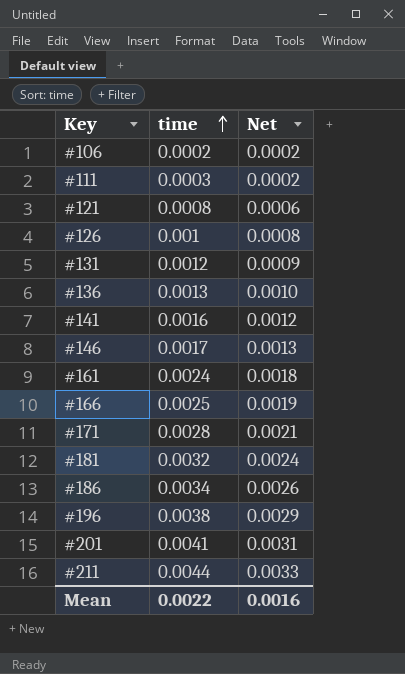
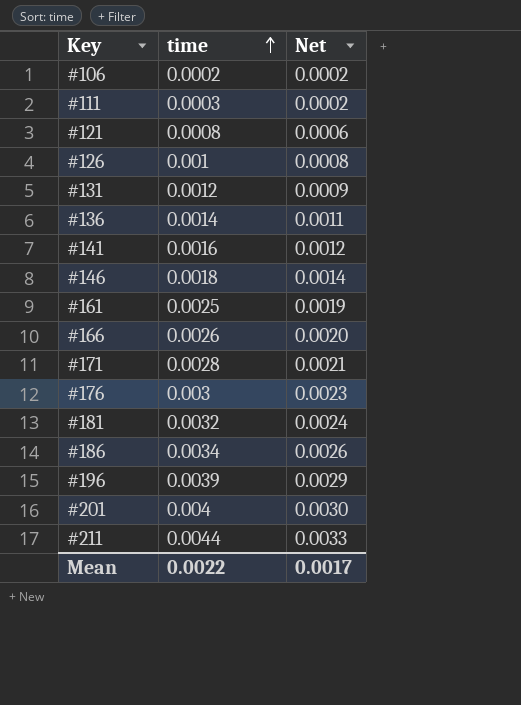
#136 | time: 0.0013 -> 0.0014
#136 | Net: 0.0010 -> 0.0011
#146 | time: 0.0017 -> 0.0018
#146 | Net: 0.0013 -> 0.0014
#161 | time: 0.0024 -> 0.0025
#161 | Net: 0.0018 -> 0.0019
#166 | time: 0.0025 -> 0.0026
#166 | Net: 0.0019 -> 0.0020
row #176: none -> 0.003 | 0.0023
#196 | time: 0.0038 -> 0.0039
#201 | time: 0.0041 -> 0.004
#201 | Net: 0.0031 -> 0.0030
Mean | Net: 0.0016 -> 0.0017

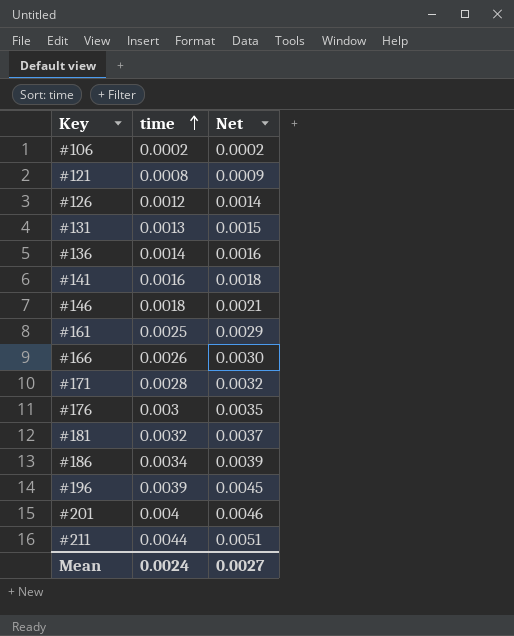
column Net | formula: [time] * 0.75 -> [time] * 1.15
row #111: 0.0003 | 0.0002 -> none
#126 | time: 0.001 -> 0.0012
#131 | time: 0.0012 -> 0.0013
Mean | time: 0.0022 -> 0.0024
Mean | Net: 0.0017 -> 0.0027

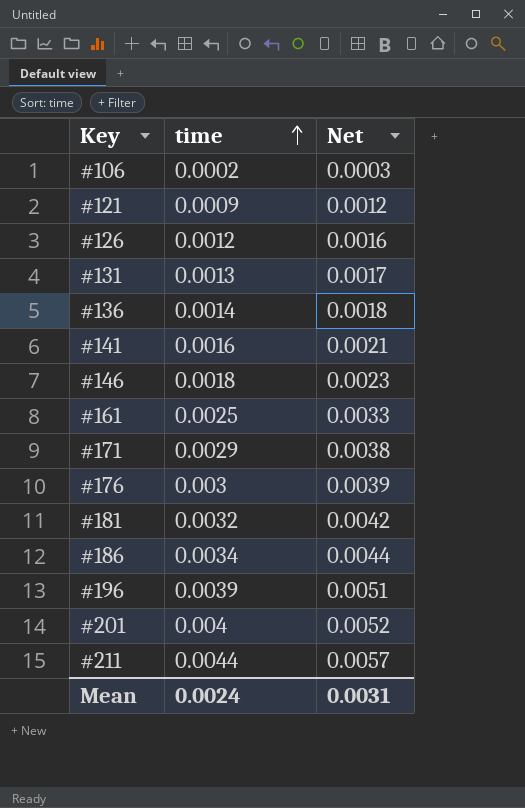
column Net | formula: [time] * 1.15 -> [time] * 1.3
row #166: 0.0026 | 0.0030 -> none
#121 | time: 0.0008 -> 0.0009
#171 | time: 0.0028 -> 0.0029
Mean | Net: 0.0027 -> 0.0031

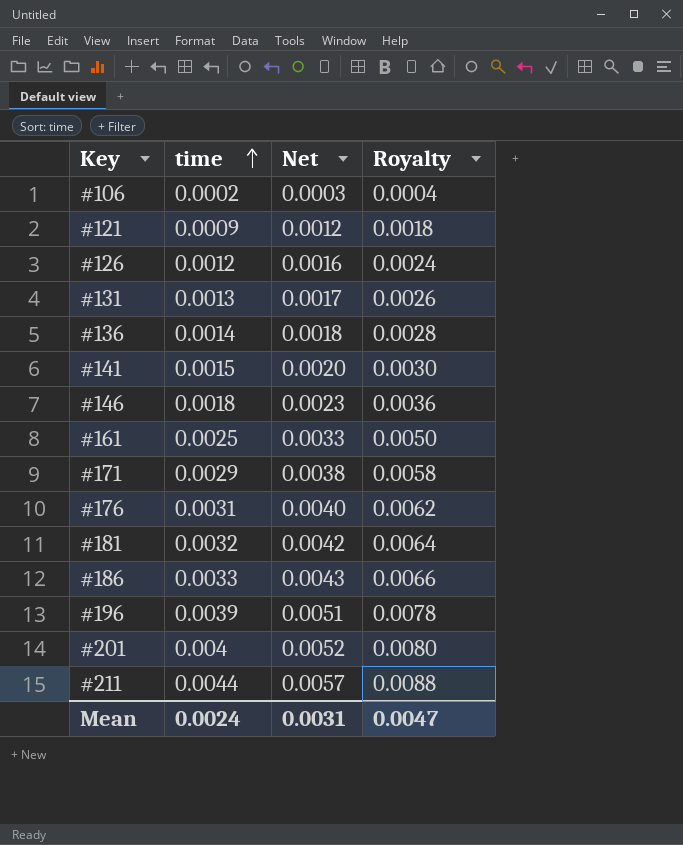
column Royalty | formula: none -> [time] * 2
#141 | time: 0.0016 -> 0.0015
#141 | Net: 0.0021 -> 0.0020
#176 | time: 0.003 -> 0.0031
#176 | Net: 0.0039 -> 0.0040
#186 | time: 0.0034 -> 0.0033
#186 | Net: 0.0044 -> 0.0043

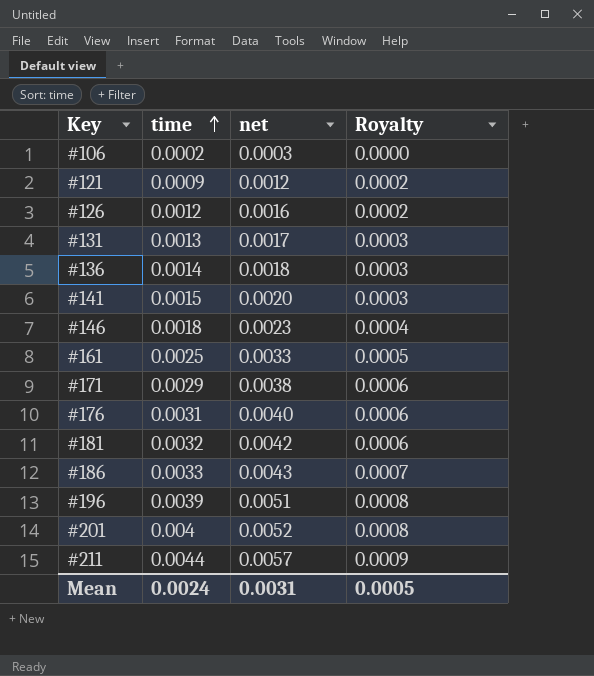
column name: Net -> net
column Royalty | formula: [time] * 2 -> [time] * 0.2
Mean | Royalty: 0.0047 -> 0.0005

